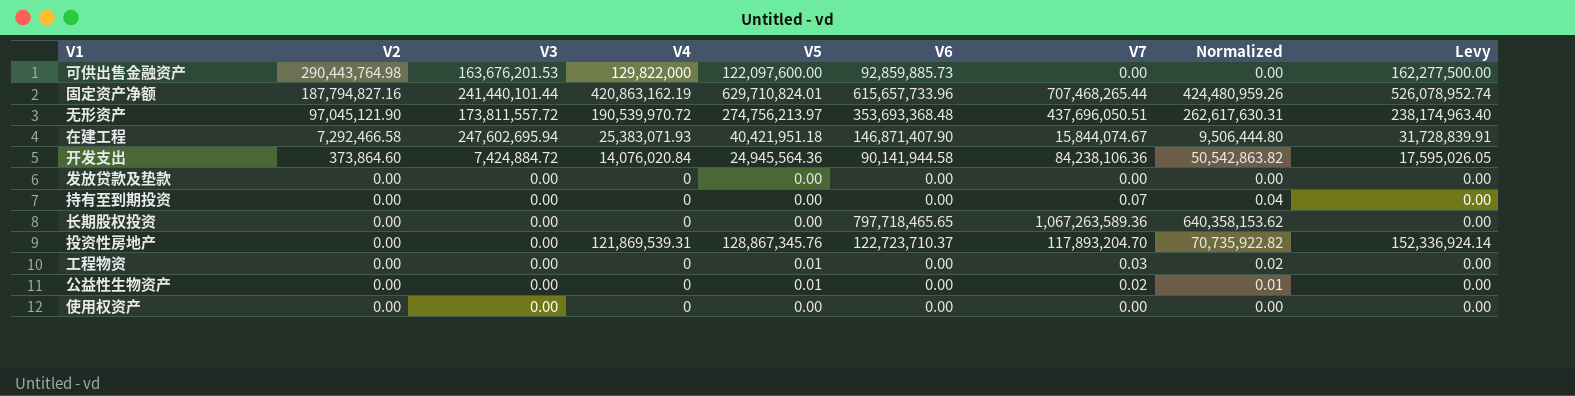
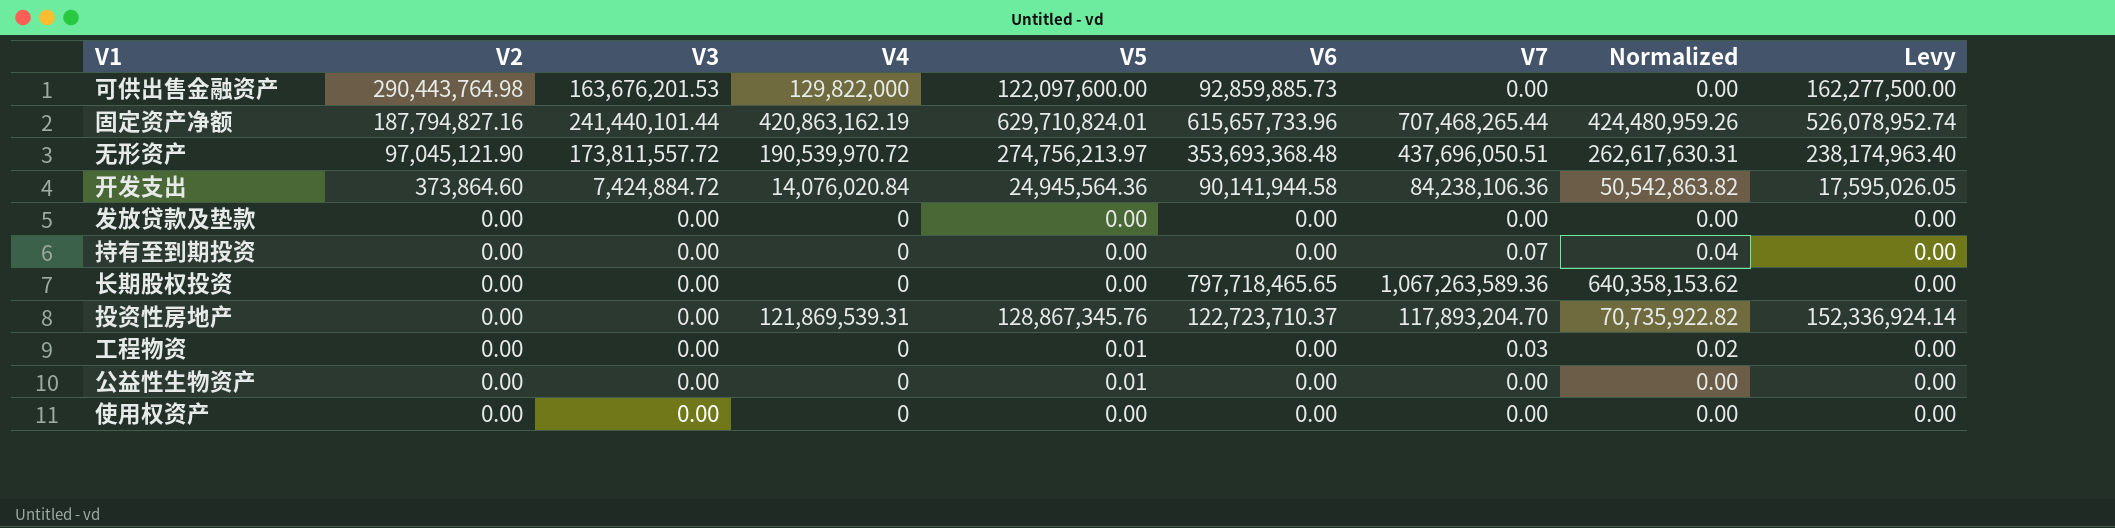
row 在建工程: 7,292,466.58 | 247,602,695.94 | 25,383,071.93 | 40,421,951.18 | 146,871,407.90 | 15,844,074.67 | 9,506,444.80 | 31,728,839.91 -> none
公益性生物资产 | V7: 0.02 -> 0.00
公益性生物资产 | Normalized: 0.01 -> 0.00

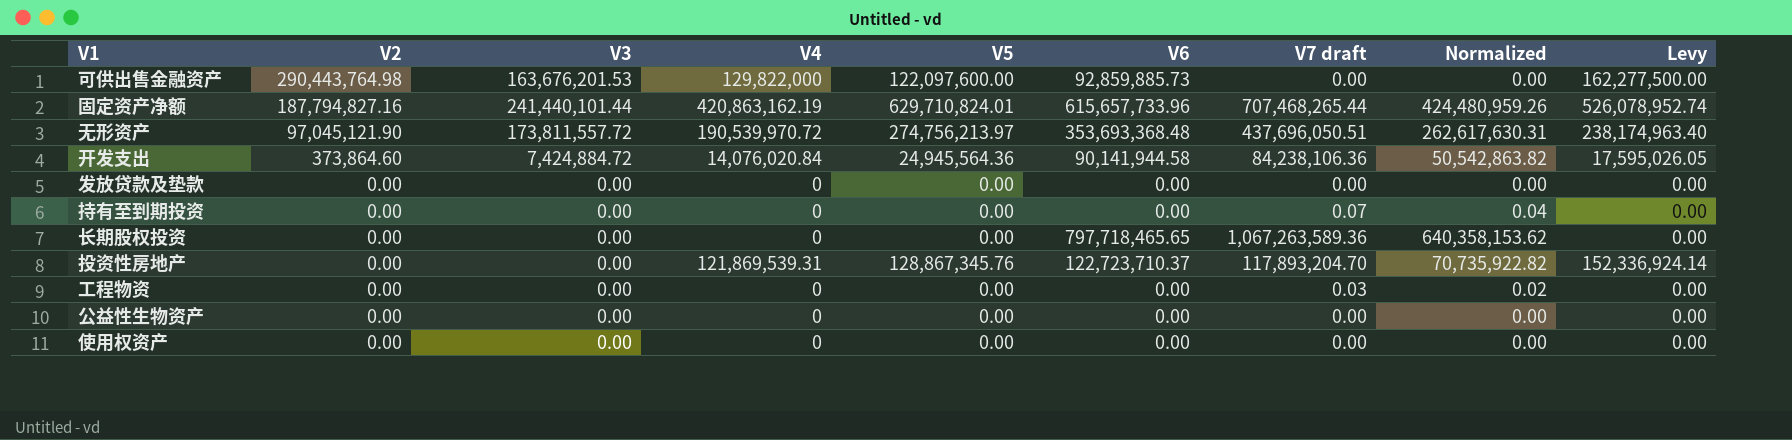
column name: V7 -> V7 draft
工程物资 | V5: 0.01 -> 0.00
公益性生物资产 | V5: 0.01 -> 0.00

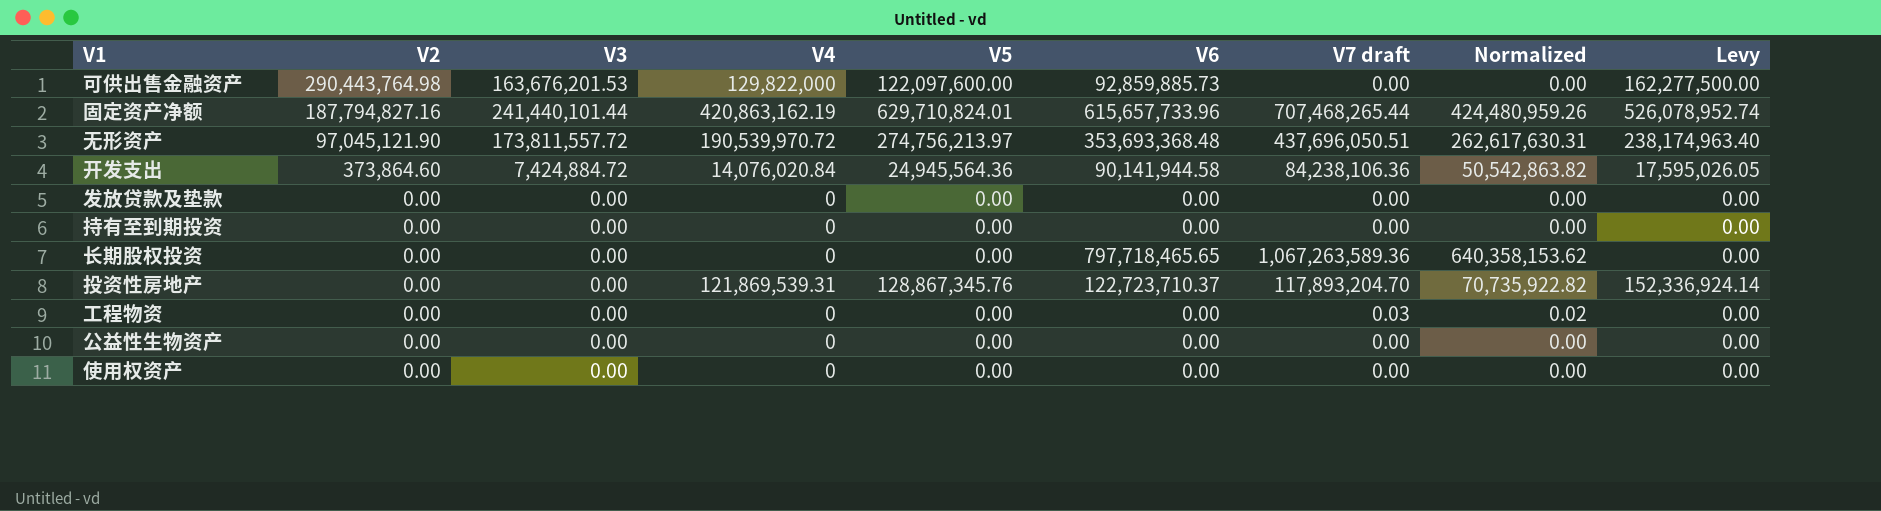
持有至到期投资 | V7 draft: 0.07 -> 0.00
持有至到期投资 | Normalized: 0.04 -> 0.00

